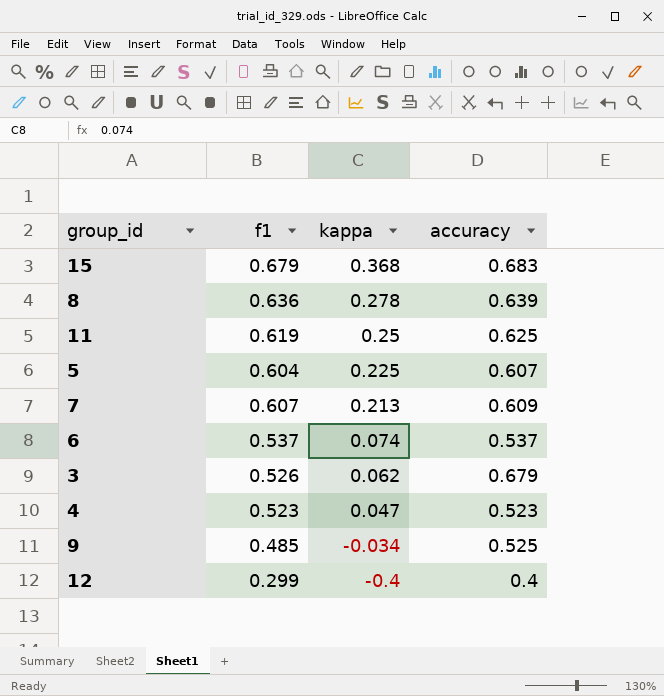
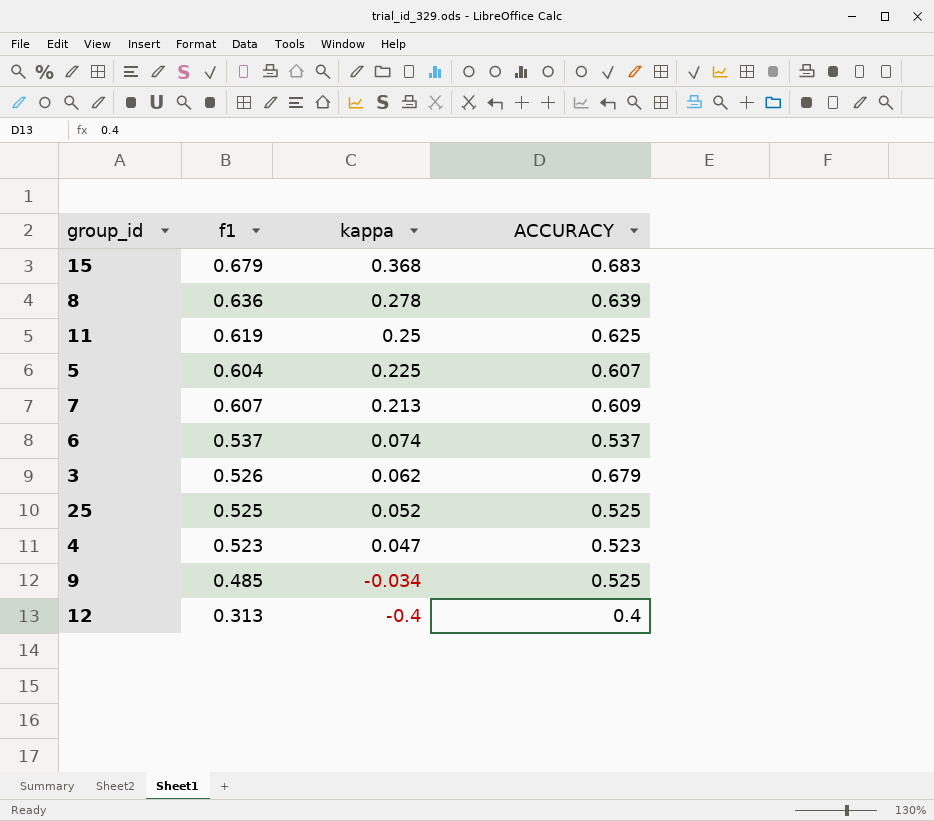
column name: accuracy -> ACCURACY
row 25: none -> 0.525 | 0.052 | 0.525
12 | f1: 0.299 -> 0.313

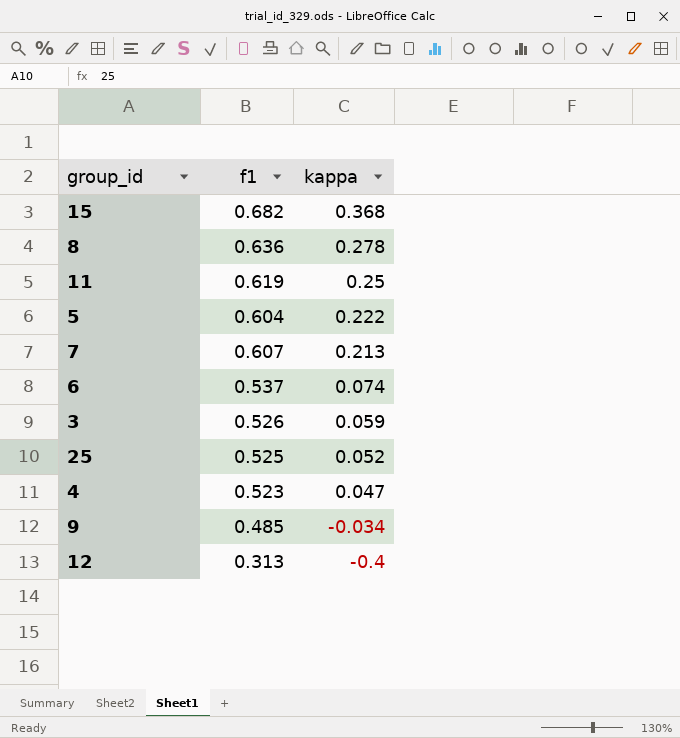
column ACCURACY | position: 4 -> none
15 | f1: 0.679 -> 0.682
5 | kappa: 0.225 -> 0.222
3 | kappa: 0.062 -> 0.059

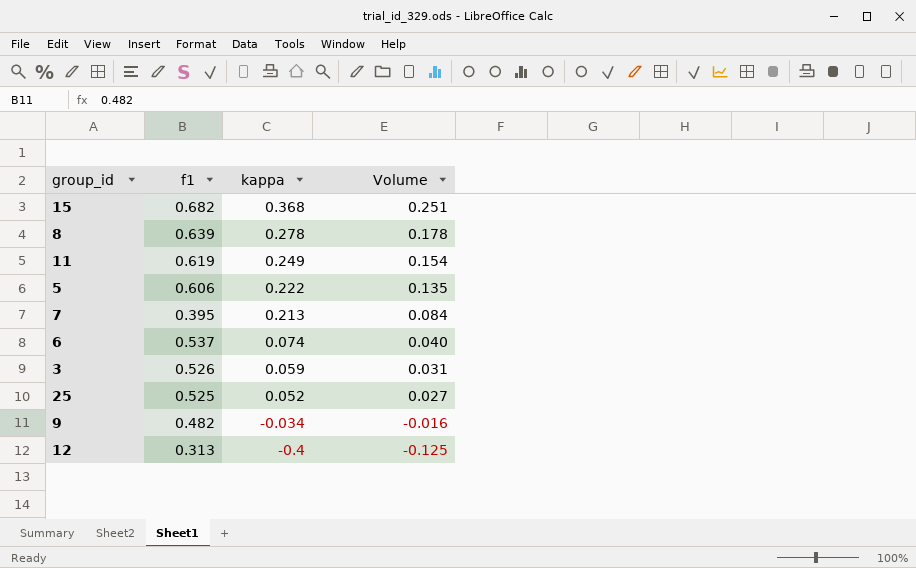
column Volume | formula: none -> [f1] * [kappa]
row 4: 0.523 | 0.047 -> none
8 | f1: 0.636 -> 0.639
11 | kappa: 0.25 -> 0.249
5 | f1: 0.604 -> 0.606
7 | f1: 0.607 -> 0.395
9 | f1: 0.485 -> 0.482

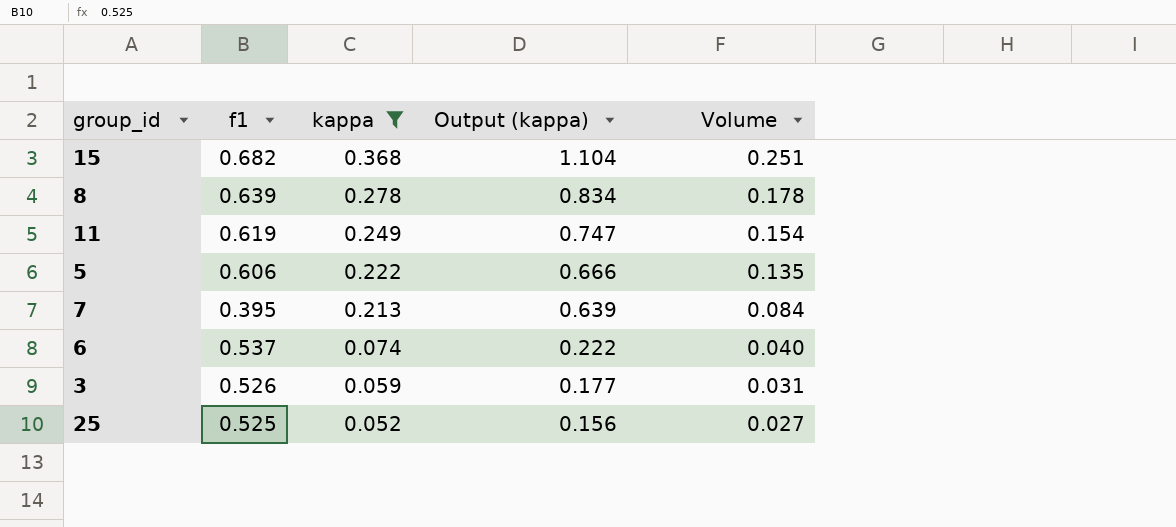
filter: none -> kappa >= 0.052
column Output (kappa) | formula: none -> [kappa] * 3

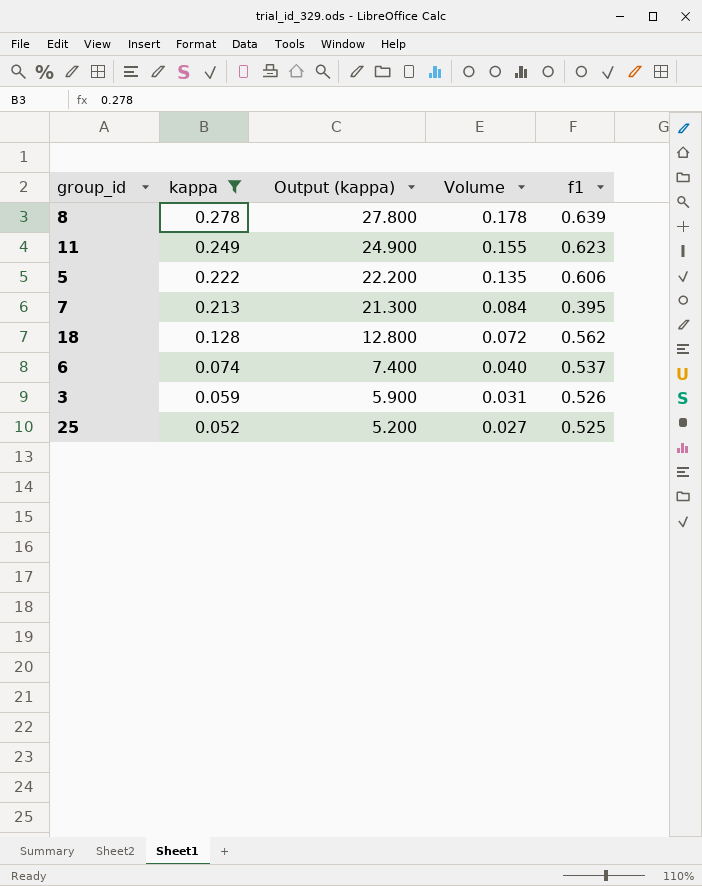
column Output (kappa) | formula: [kappa] * 3 -> [kappa] * 100
column f1 | position: 2 -> 5
row 15: 0.682 | 0.368 | 1.104 | 0.251 -> none
11 | Volume: 0.154 -> 0.155
11 | f1: 0.619 -> 0.623
row 18: none -> 0.128 | 12.800 | 0.072 | 0.562

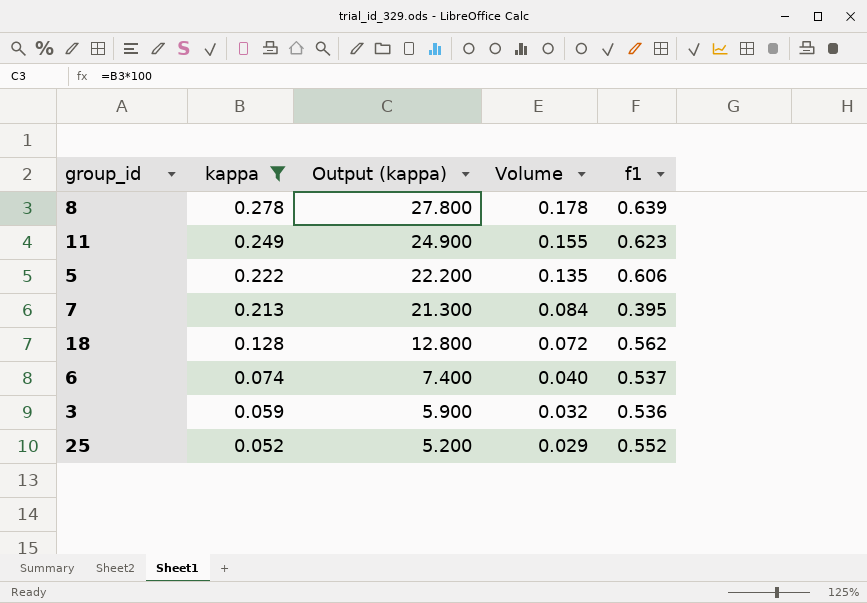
3 | Volume: 0.031 -> 0.032
3 | f1: 0.526 -> 0.536
25 | Volume: 0.027 -> 0.029
25 | f1: 0.525 -> 0.552

